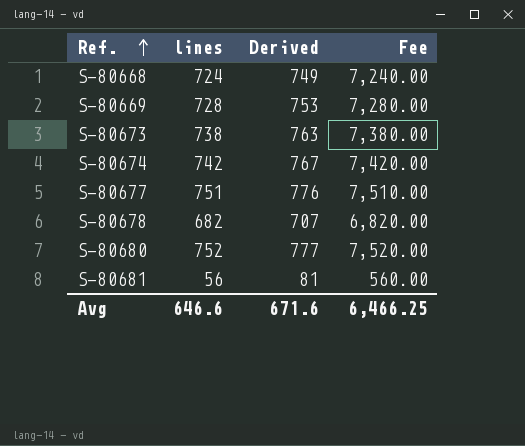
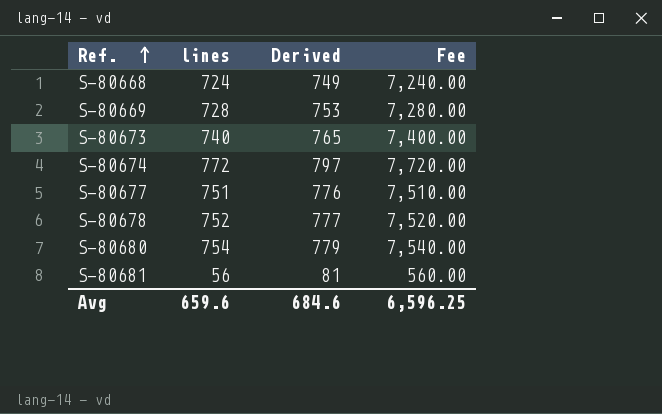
S-80673 | lines: 738 -> 740
S-80673 | Derived: 763 -> 765
S-80673 | Fee: 7,380.00 -> 7,400.00
S-80674 | lines: 742 -> 772
S-80674 | Derived: 767 -> 797
S-80674 | Fee: 7,420.00 -> 7,720.00
S-80678 | lines: 682 -> 752
S-80678 | Derived: 707 -> 777
S-80678 | Fee: 6,820.00 -> 7,520.00
S-80680 | lines: 752 -> 754
S-80680 | Derived: 777 -> 779
S-80680 | Fee: 7,520.00 -> 7,540.00
Avg | lines: 646.6 -> 659.6
Avg | Derived: 671.6 -> 684.6
Avg | Fee: 6,466.25 -> 6,596.25

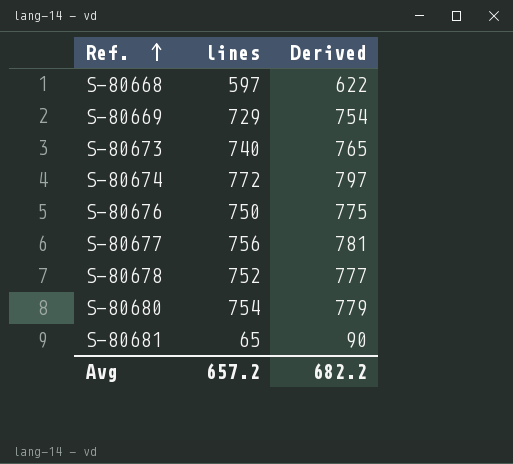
column Fee | formula: [lines] * 10 -> none
S-80668 | lines: 724 -> 597
S-80668 | Derived: 749 -> 622
S-80669 | lines: 728 -> 729
S-80669 | Derived: 753 -> 754
row S-80676: none -> 750 | 775
S-80677 | lines: 751 -> 756
S-80677 | Derived: 776 -> 781
S-80681 | lines: 56 -> 65
S-80681 | Derived: 81 -> 90
Avg | lines: 659.6 -> 657.2
Avg | Derived: 684.6 -> 682.2

